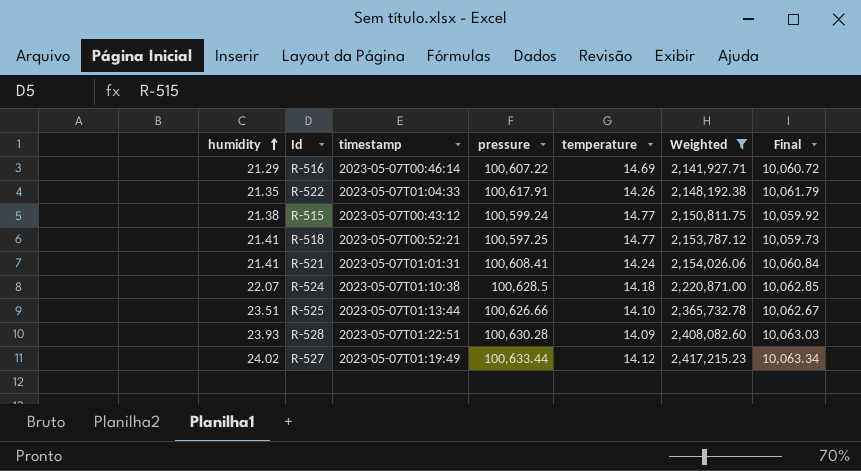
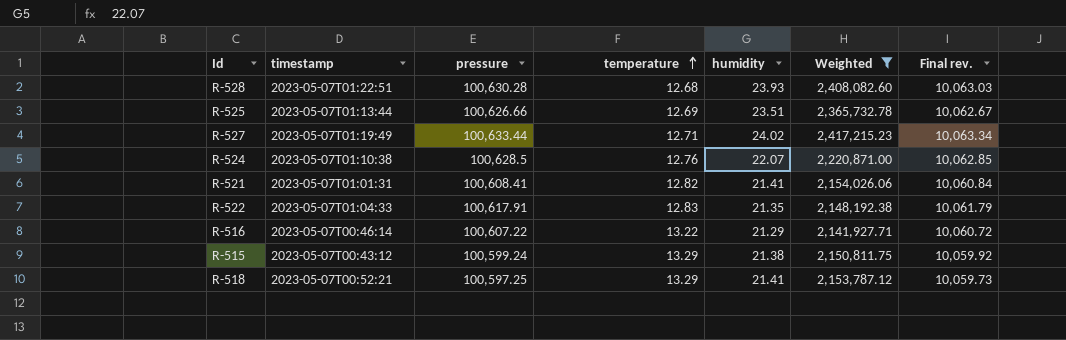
row order: humidity ascending -> temperature ascending
column humidity | position: 1 -> 5
column name: Final -> Final rev.
R-528 | temperature: 14.09 -> 12.68
R-525 | temperature: 14.10 -> 12.69
R-527 | temperature: 14.12 -> 12.71
R-524 | temperature: 14.18 -> 12.76
R-521 | temperature: 14.24 -> 12.82
R-522 | temperature: 14.26 -> 12.83
R-516 | temperature: 14.69 -> 13.22
R-515 | temperature: 14.77 -> 13.29
R-518 | temperature: 14.77 -> 13.29

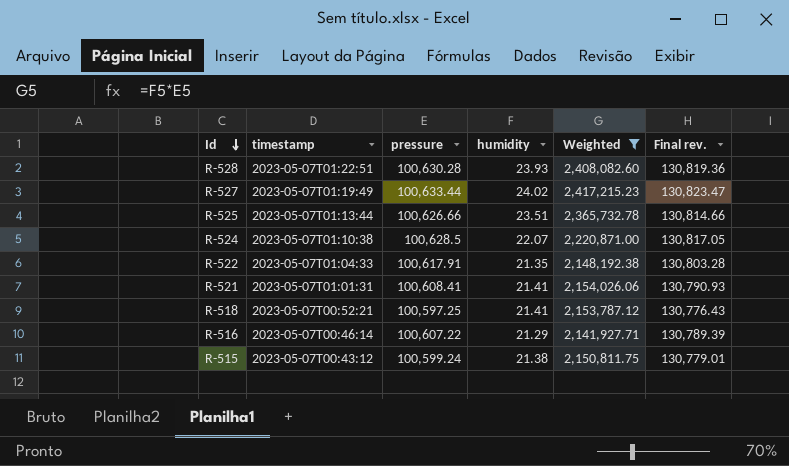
row order: temperature ascending -> Id descending
column temperature | position: 4 -> none
column Final rev. | formula: [pressure] * 0.1 -> [pressure] * 1.3

